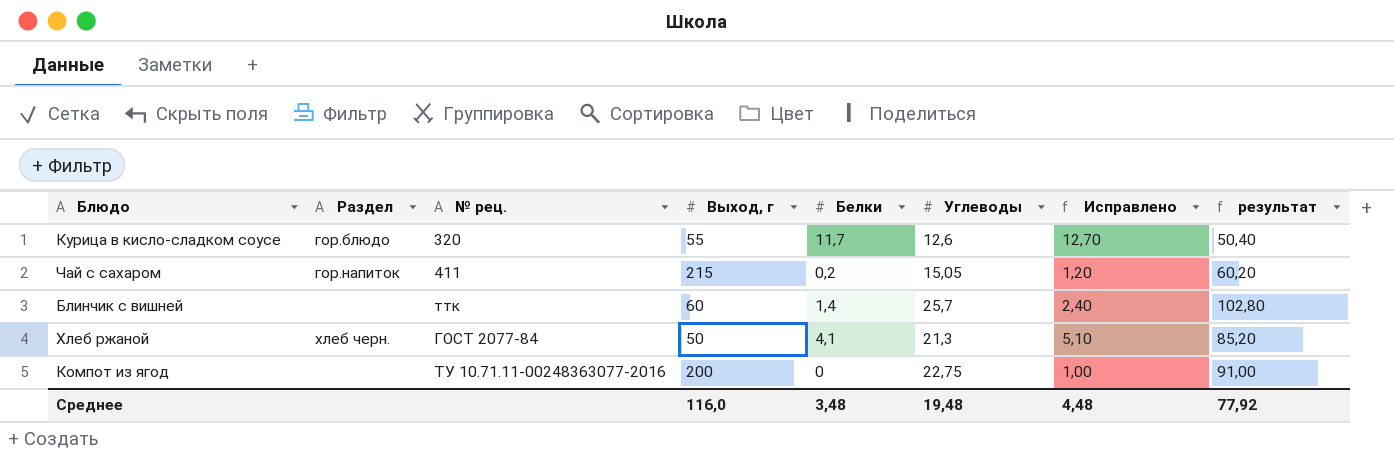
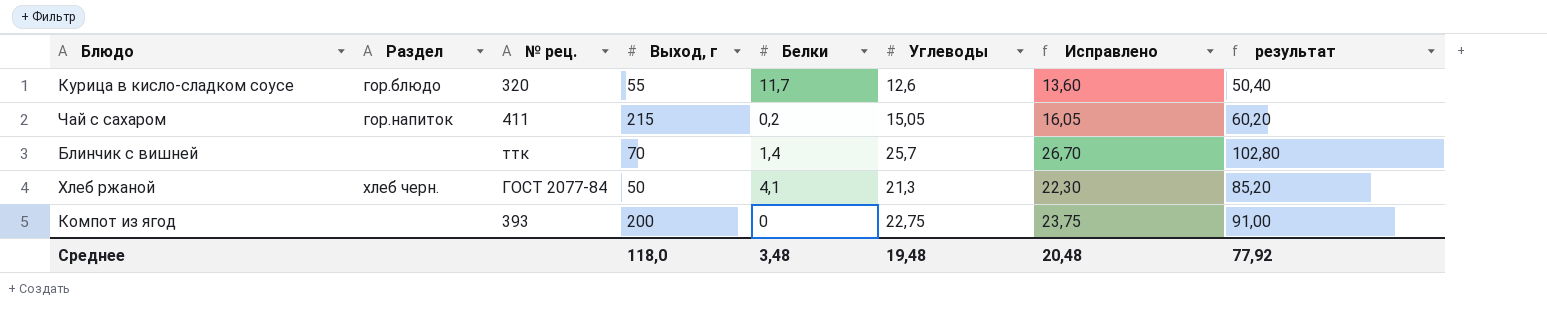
column Исправлено | formula: [Белки] + 1 -> [Углеводы] + 1
Блинчик с вишней | Выход, г: 60 -> 70
Компот из ягод | № рец.: ТУ 10.71.11-00248363077-2016 -> 393
Среднее | Выход, г: 116,0 -> 118,0
Среднее | Исправлено: 4,48 -> 20,48

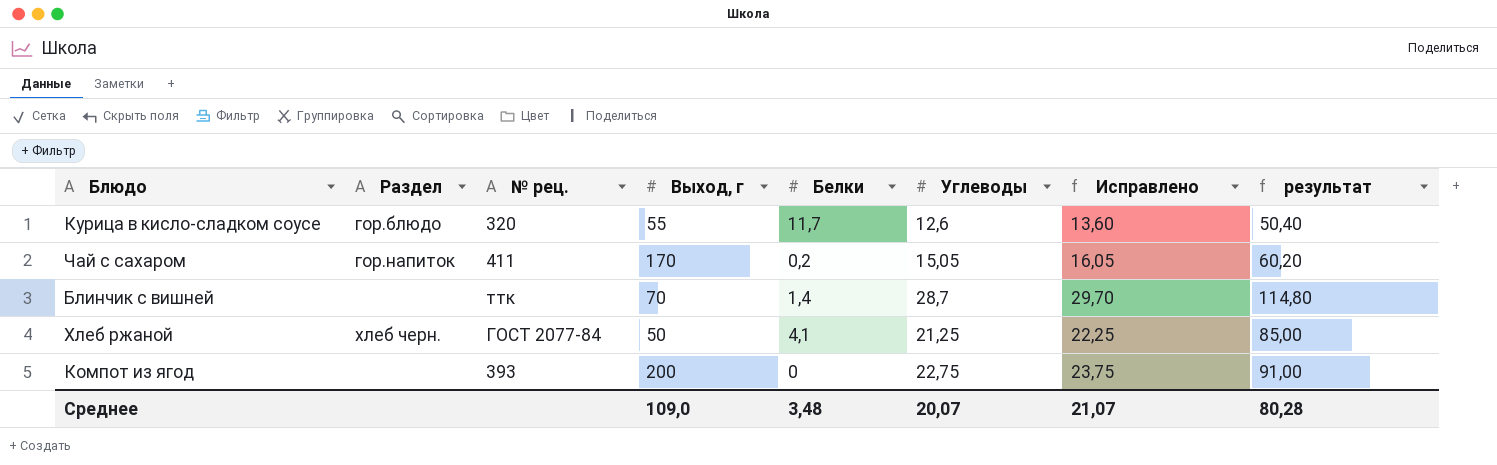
Чай с сахаром | Выход, г: 215 -> 170
Блинчик с вишней | Углеводы: 25,7 -> 28,7
Блинчик с вишней | Исправлено: 26,70 -> 29,70
Блинчик с вишней | результат: 102,80 -> 114,80
Хлеб ржаной | Углеводы: 21,3 -> 21,25
Хлеб ржаной | Исправлено: 22,30 -> 22,25
Хлеб ржаной | результат: 85,20 -> 85,00
Среднее | Выход, г: 118,0 -> 109,0
Среднее | Углеводы: 19,48 -> 20,07
Среднее | Исправлено: 20,48 -> 21,07
Среднее | результат: 77,92 -> 80,28

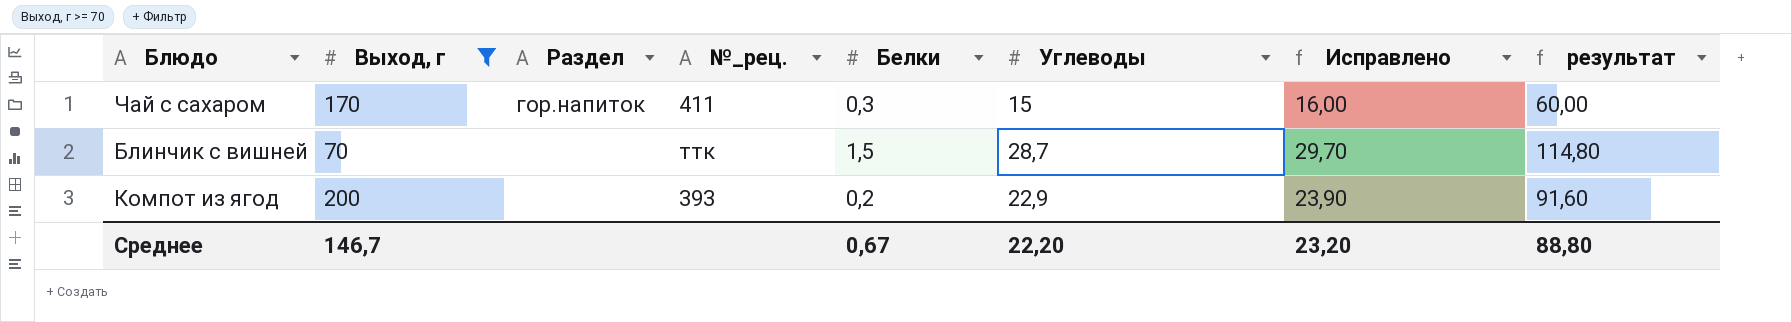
filter: none -> Выход, г >= 70
column Выход, г | position: 4 -> 2
column name: № рец. -> №_рец.
Чай с сахаром | Белки: 0,2 -> 0,3
Чай с сахаром | Углеводы: 15,05 -> 15
Чай с сахаром | Исправлено: 16,05 -> 16,00
Чай с сахаром | результат: 60,20 -> 60,00
Блинчик с вишней | Белки: 1,4 -> 1,5
Компот из ягод | Белки: 0 -> 0,2
Компот из ягод | Углеводы: 22,75 -> 22,9
Компот из ягод | Исправлено: 23,75 -> 23,90
Компот из ягод | результат: 91,00 -> 91,60
Среднее | Выход, г: 109,0 -> 146,7
Среднее | Белки: 3,48 -> 0,67
Среднее | Углеводы: 20,07 -> 22,20
Среднее | Исправлено: 21,07 -> 23,20
Среднее | результат: 80,28 -> 88,80

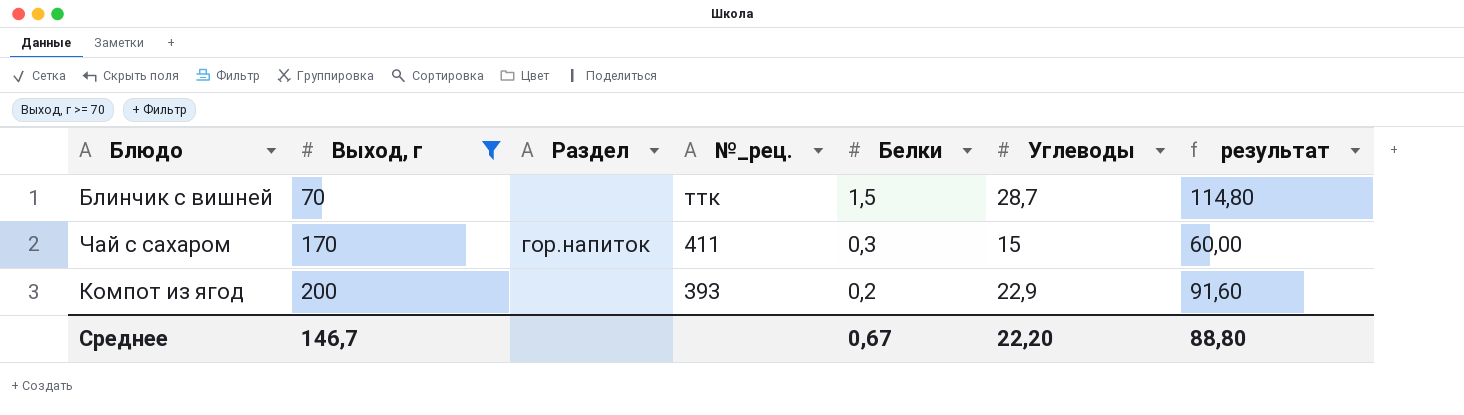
row order: none -> Выход, г ascending
column Исправлено | formula: [Углеводы] + 1 -> none

